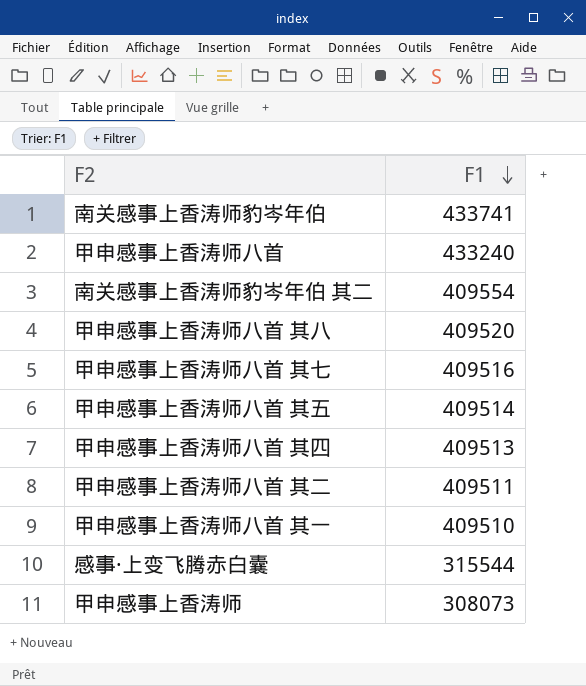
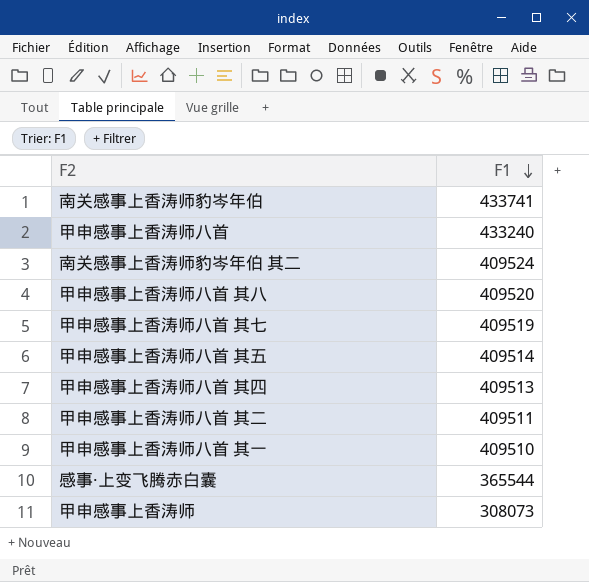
南关感事上香涛师豹岑年伯 其二 | F1: 409554 -> 409524
甲申感事上香涛师八首 其七 | F1: 409516 -> 409519
感事·上变飞腾赤白囊 | F1: 315544 -> 365544

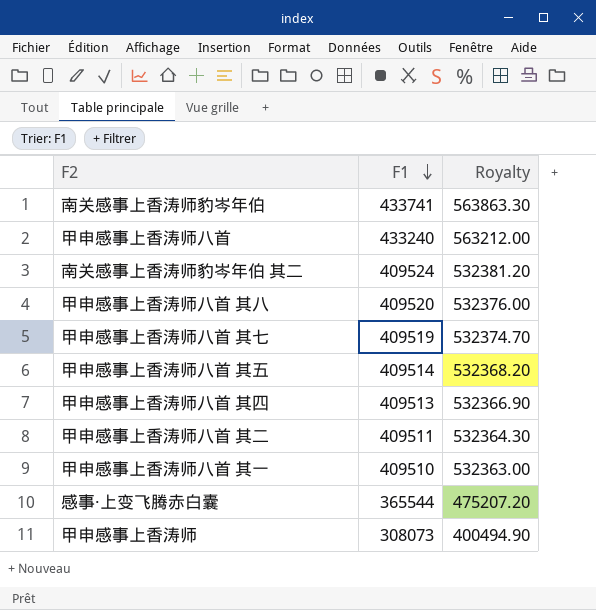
column Royalty | formula: none -> [F1] * 1.3

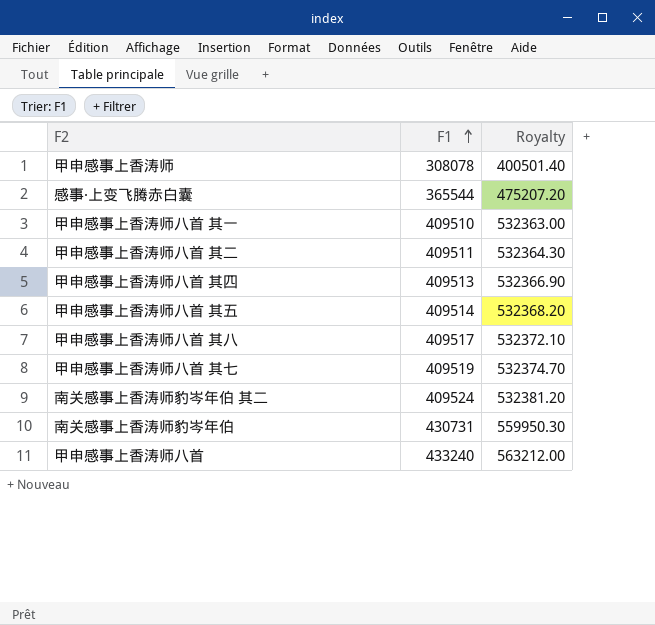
row order: F1 descending -> F1 ascending
甲申感事上香涛师 | F1: 308073 -> 308078
甲申感事上香涛师 | Royalty: 400494.90 -> 400501.40
甲申感事上香涛师八首 其八 | F1: 409520 -> 409517
甲申感事上香涛师八首 其八 | Royalty: 532376.00 -> 532372.10
南关感事上香涛师豹岑年伯 | F1: 433741 -> 430731
南关感事上香涛师豹岑年伯 | Royalty: 563863.30 -> 559950.30

